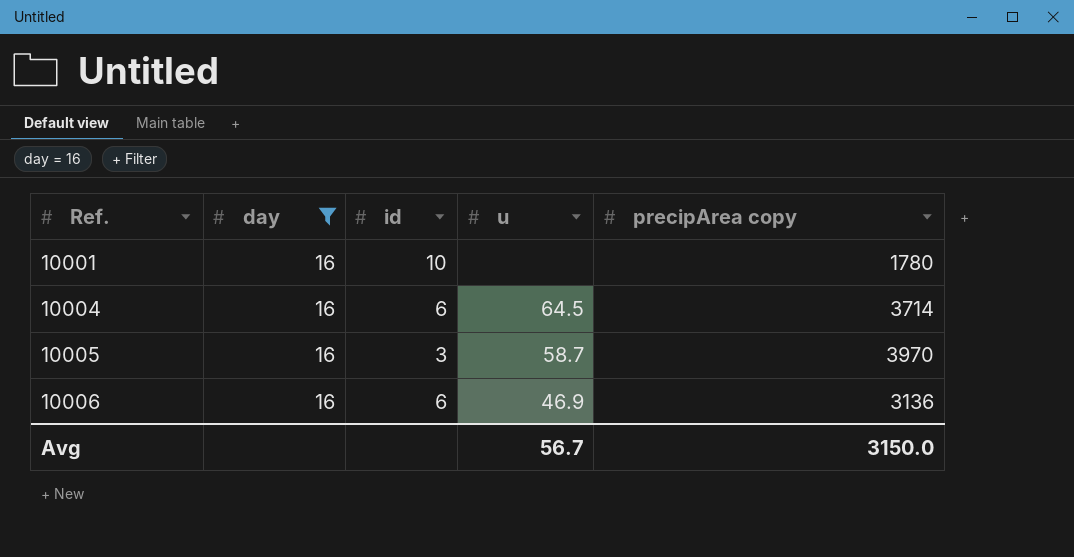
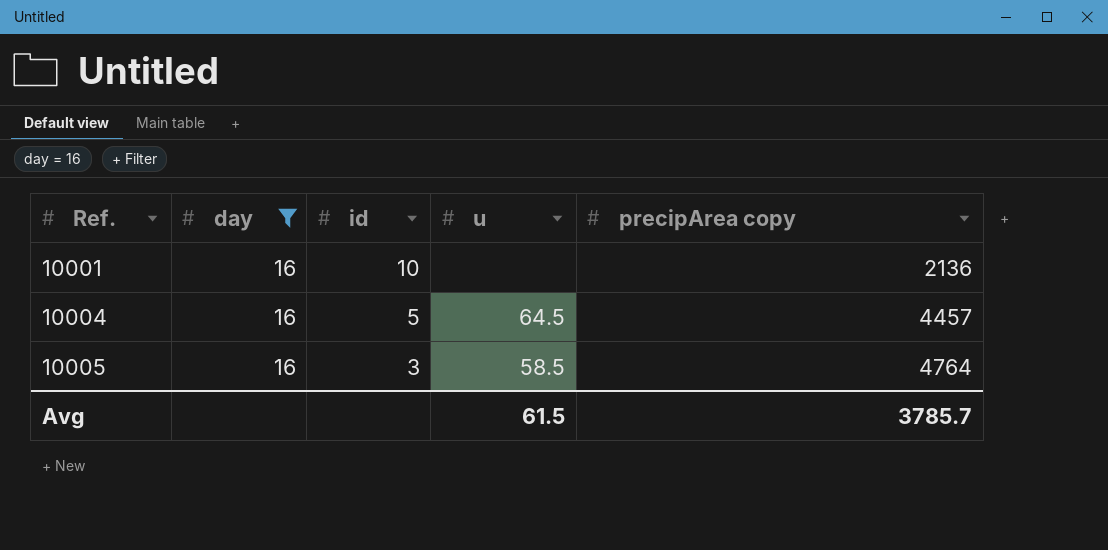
row 10006: 16 | 6 | 46.9 | 3136 -> none
10001 | precipArea copy: 1780 -> 2136
10004 | id: 6 -> 5
10004 | precipArea copy: 3714 -> 4457
10005 | u: 58.7 -> 58.5
10005 | precipArea copy: 3970 -> 4764
Avg | u: 56.7 -> 61.5
Avg | precipArea copy: 3150.0 -> 3785.7

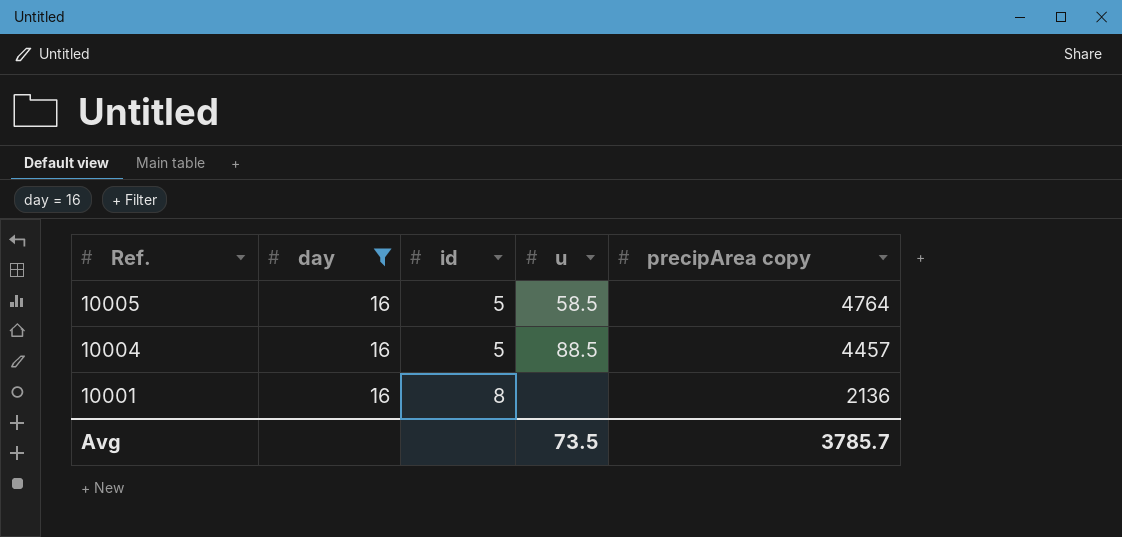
row order: Ref. ascending -> Ref. descending
10005 | id: 3 -> 5
10004 | u: 64.5 -> 88.5
10001 | id: 10 -> 8
Avg | u: 61.5 -> 73.5

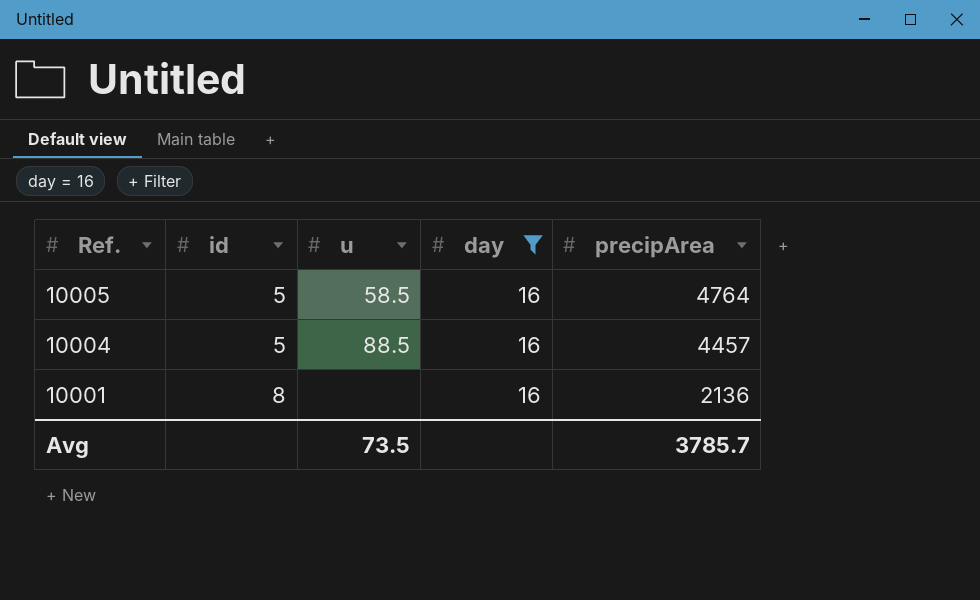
column day | position: 2 -> 4
column name: precipArea copy -> precipArea

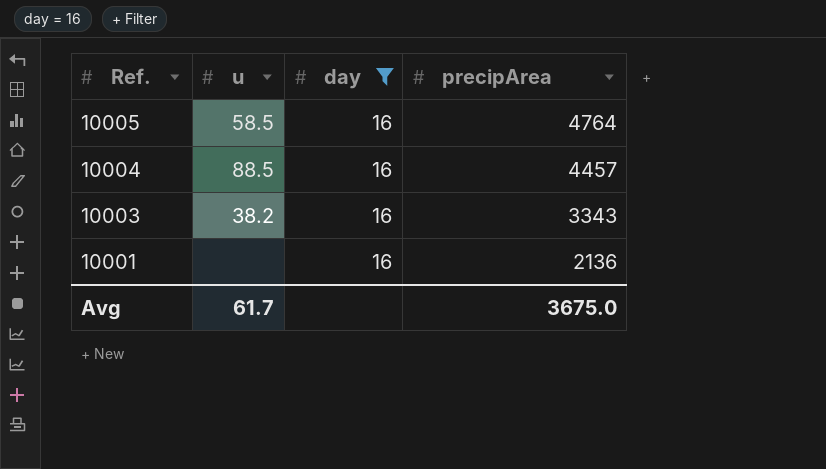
column id | position: 2 -> none
row 10003: none -> 38.2 | 16 | 3343
Avg | u: 73.5 -> 61.7
Avg | precipArea: 3785.7 -> 3675.0

